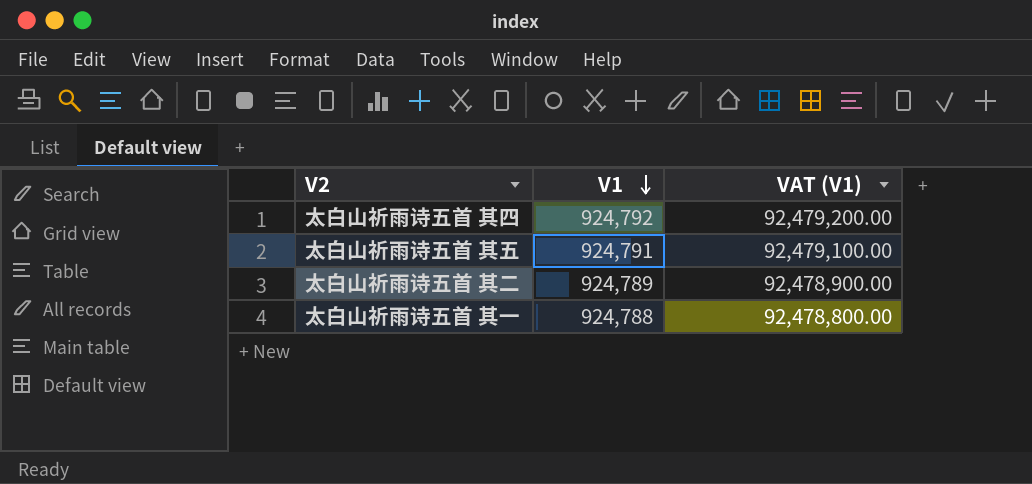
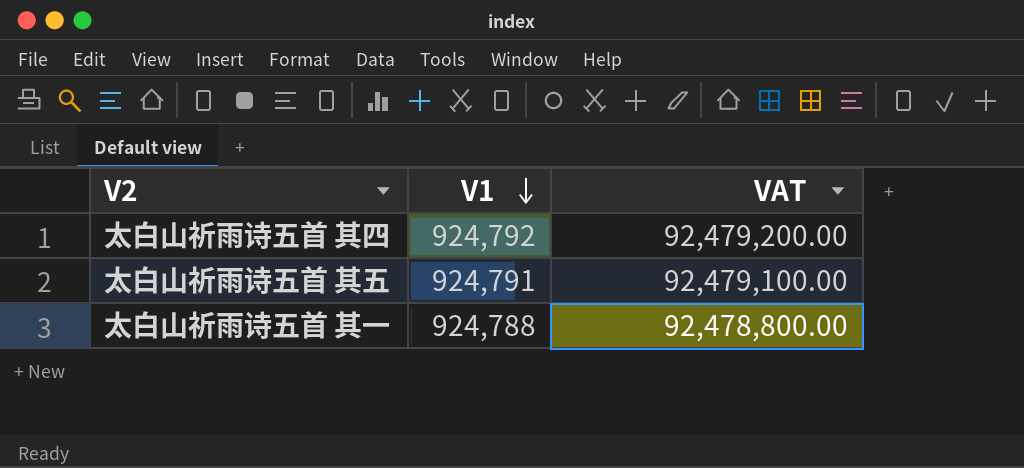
column name: VAT (V1) -> VAT
row 太白山祈雨诗五首 其二: 924,789 | 92,478,900.00 -> none

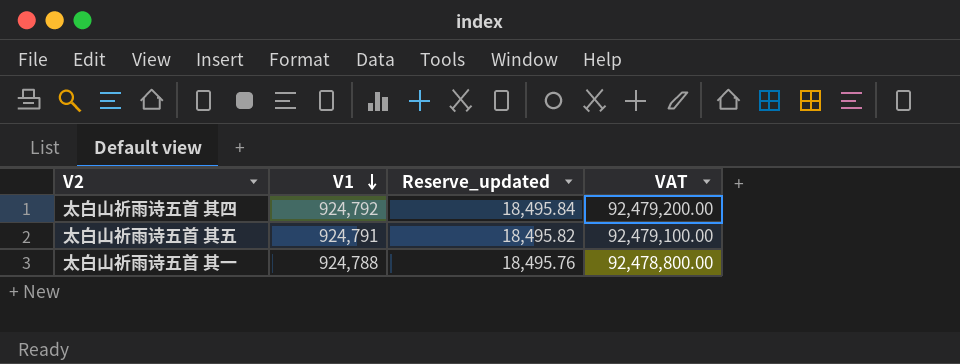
column Reserve_updated | formula: none -> [V1] * 0.02

